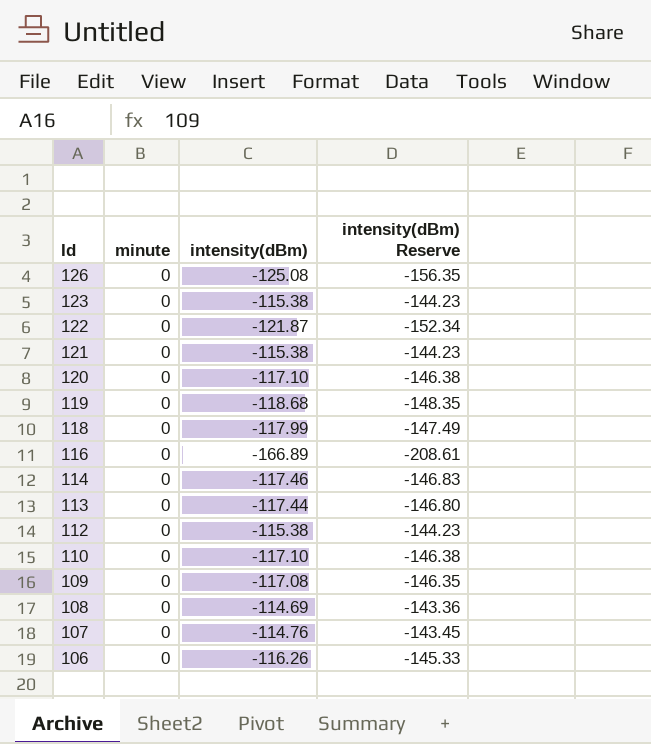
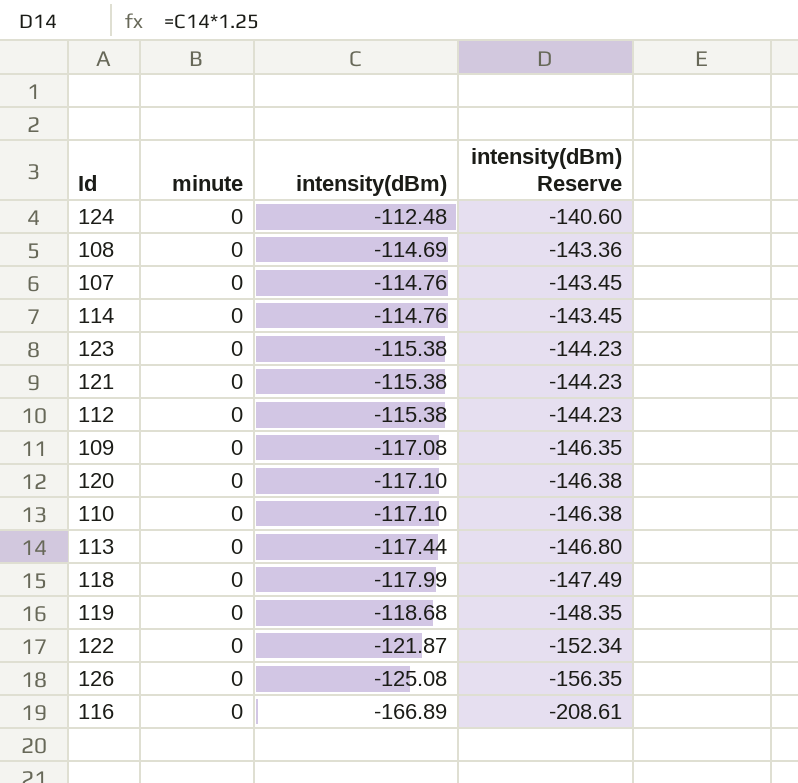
row order: Id descending -> intensity(dBm) descending
row 106: 0 | -116.26 | -145.33 -> none
row 124: none -> 0 | -112.48 | -140.60
114 | intensity(dBm): -117.46 -> -114.76
114 | intensity(dBm) Reserve: -146.83 -> -143.45

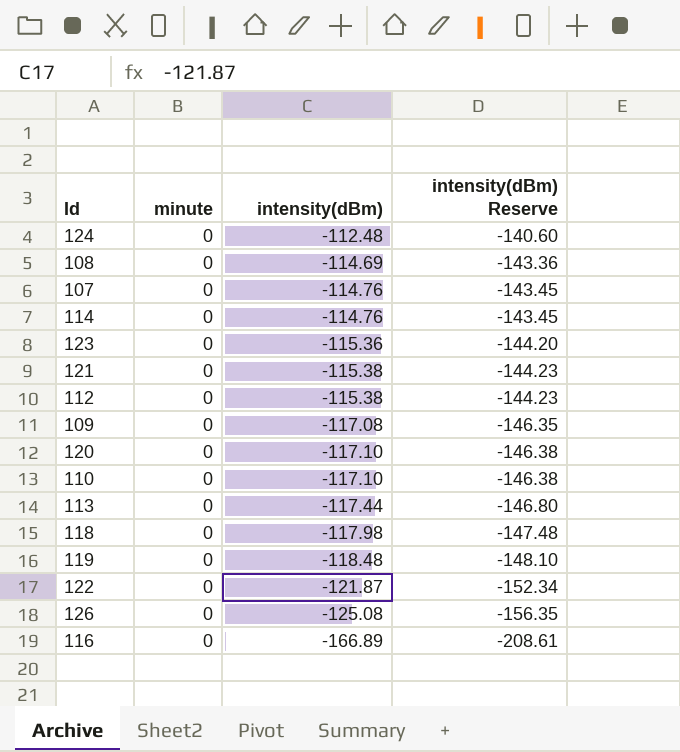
123 | intensity(dBm): -115.38 -> -115.36
123 | intensity(dBm) Reserve: -144.23 -> -144.20
118 | intensity(dBm): -117.99 -> -117.98
118 | intensity(dBm) Reserve: -147.49 -> -147.48
119 | intensity(dBm): -118.68 -> -118.48
119 | intensity(dBm) Reserve: -148.35 -> -148.10

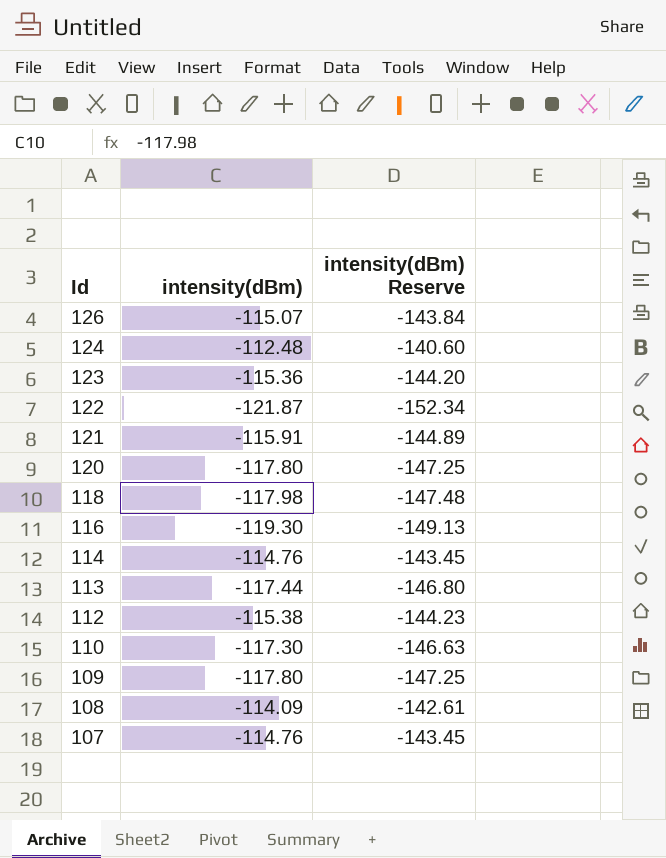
row order: intensity(dBm) descending -> Id descending
column minute | position: 2 -> none
row 119: 0 | -118.48 | -148.10 -> none
126 | intensity(dBm): -125.08 -> -115.07
126 | intensity(dBm) Reserve: -156.35 -> -143.84
121 | intensity(dBm): -115.38 -> -115.91
121 | intensity(dBm) Reserve: -144.23 -> -144.89
120 | intensity(dBm): -117.10 -> -117.80
120 | intensity(dBm) Reserve: -146.38 -> -147.25
116 | intensity(dBm): -166.89 -> -119.30
116 | intensity(dBm) Reserve: -208.61 -> -149.13
110 | intensity(dBm): -117.10 -> -117.30
110 | intensity(dBm) Reserve: -146.38 -> -146.63
109 | intensity(dBm): -117.08 -> -117.80
109 | intensity(dBm) Reserve: -146.35 -> -147.25
108 | intensity(dBm): -114.69 -> -114.09
108 | intensity(dBm) Reserve: -143.36 -> -142.61

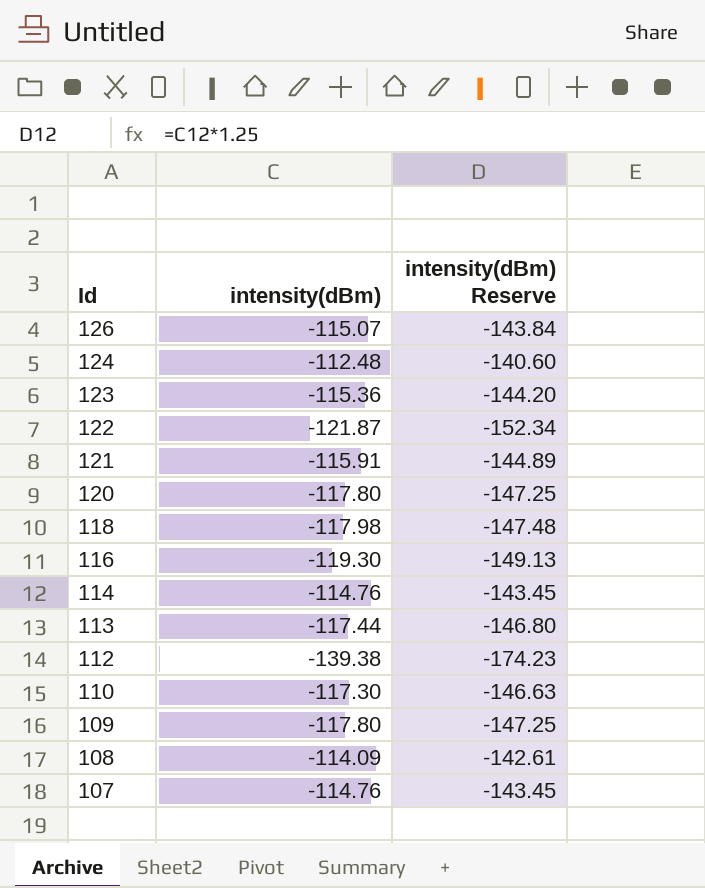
112 | intensity(dBm): -115.38 -> -139.38
112 | intensity(dBm) Reserve: -144.23 -> -174.23

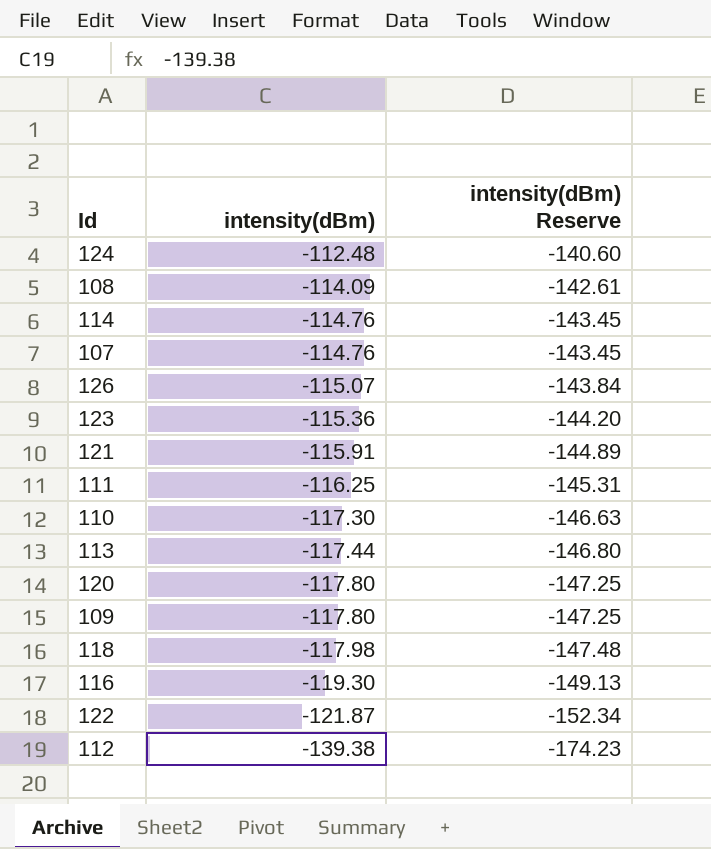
row order: Id descending -> intensity(dBm) descending
row 111: none -> -116.25 | -145.31

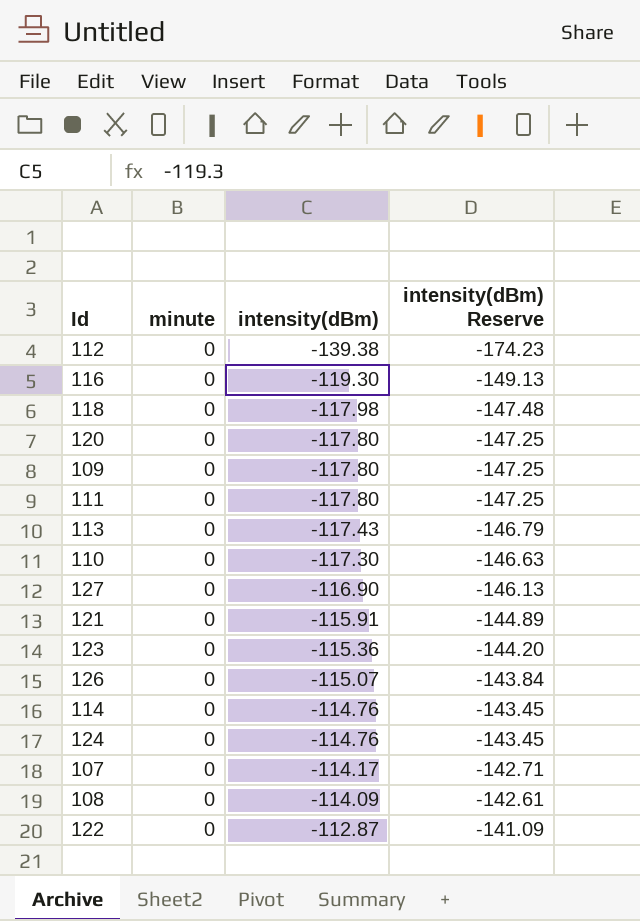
row order: intensity(dBm) descending -> intensity(dBm) ascending
column minute | position: none -> 2
111 | intensity(dBm): -116.25 -> -117.80
111 | intensity(dBm) Reserve: -145.31 -> -147.25
113 | intensity(dBm): -117.44 -> -117.43
113 | intensity(dBm) Reserve: -146.80 -> -146.79
row 127: none -> 0 | -116.90 | -146.13
124 | intensity(dBm): -112.48 -> -114.76
124 | intensity(dBm) Reserve: -140.60 -> -143.45
107 | intensity(dBm): -114.76 -> -114.17
107 | intensity(dBm) Reserve: -143.45 -> -142.71
122 | intensity(dBm): -121.87 -> -112.87
122 | intensity(dBm) Reserve: -152.34 -> -141.09

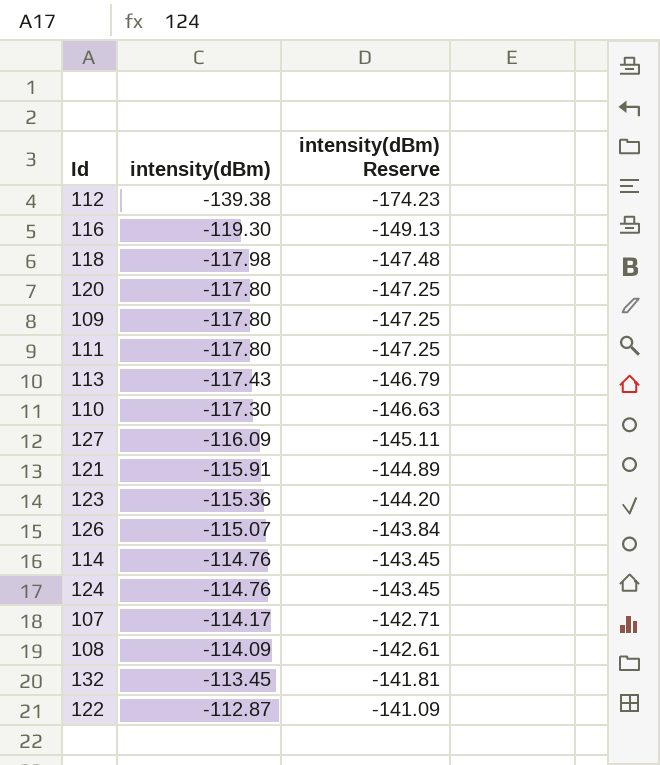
column minute | position: 2 -> none
127 | intensity(dBm): -116.90 -> -116.09
127 | intensity(dBm) Reserve: -146.13 -> -145.11
row 132: none -> -113.45 | -141.81

